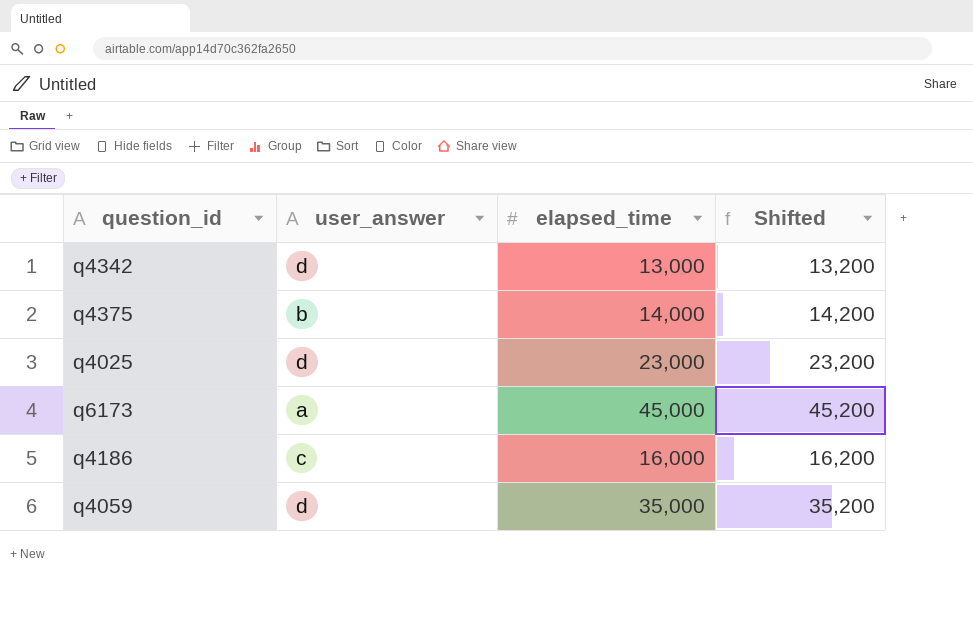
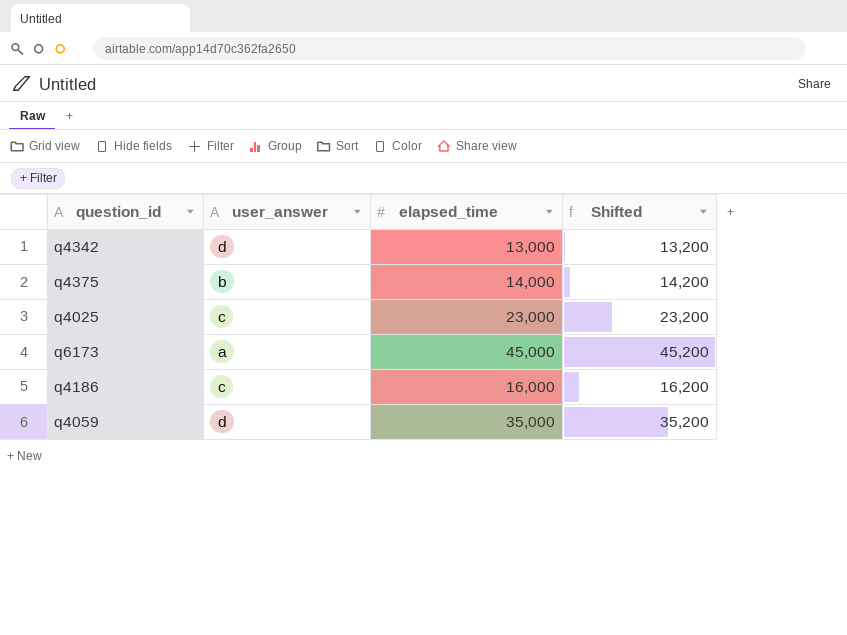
q4025 | user_answer: d -> c

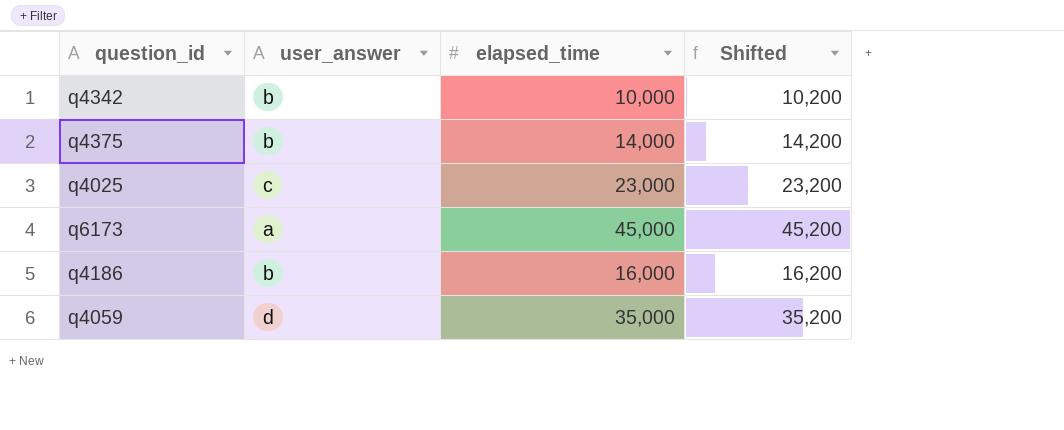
q4342 | user_answer: d -> b
q4342 | elapsed_time: 13,000 -> 10,000
q4342 | Shifted: 13,200 -> 10,200
q4186 | user_answer: c -> b

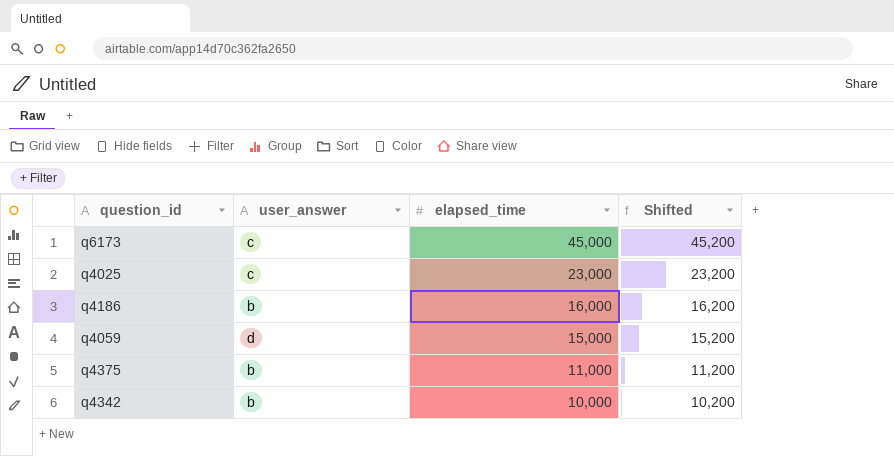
row order: none -> elapsed_time descending
q6173 | user_answer: a -> c
q4059 | elapsed_time: 35,000 -> 15,000
q4059 | Shifted: 35,200 -> 15,200
q4375 | elapsed_time: 14,000 -> 11,000
q4375 | Shifted: 14,200 -> 11,200

